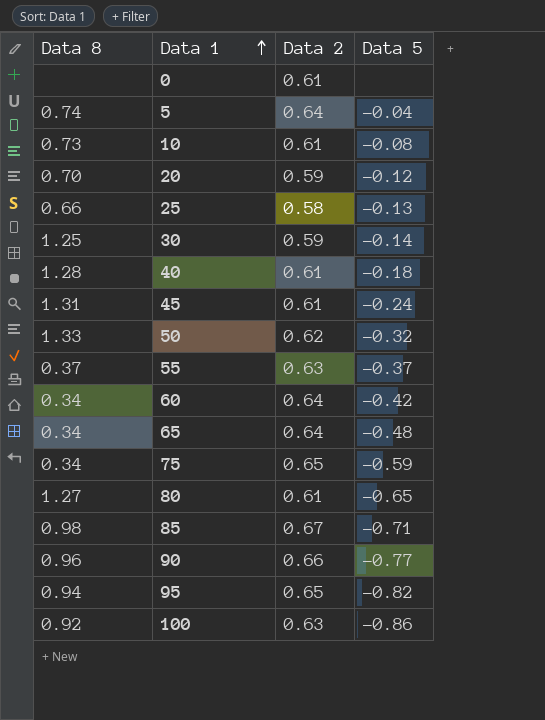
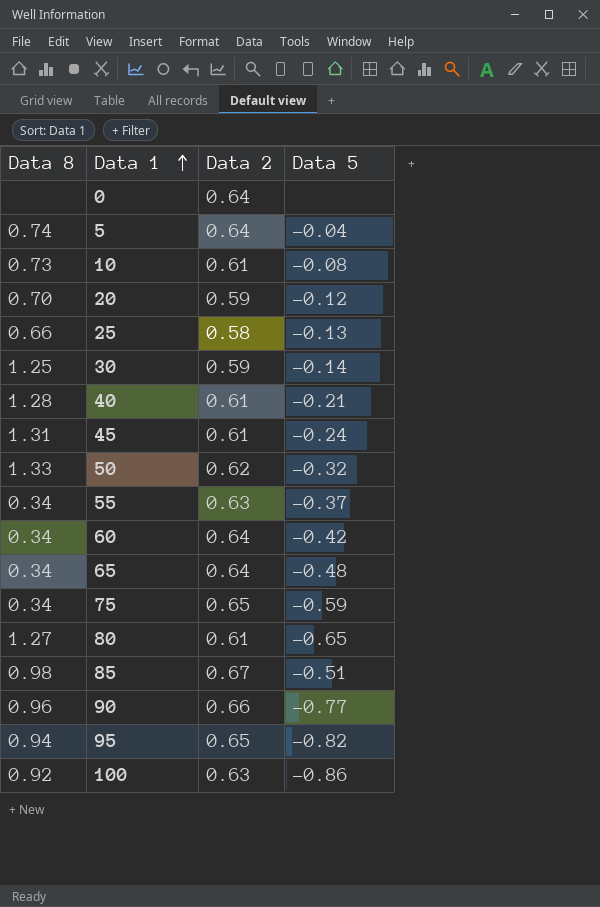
0 | Data 2: 0.61 -> 0.64
40 | Data 5: -0.18 -> -0.21
55 | Data 8: 0.37 -> 0.34
85 | Data 5: -0.71 -> -0.51

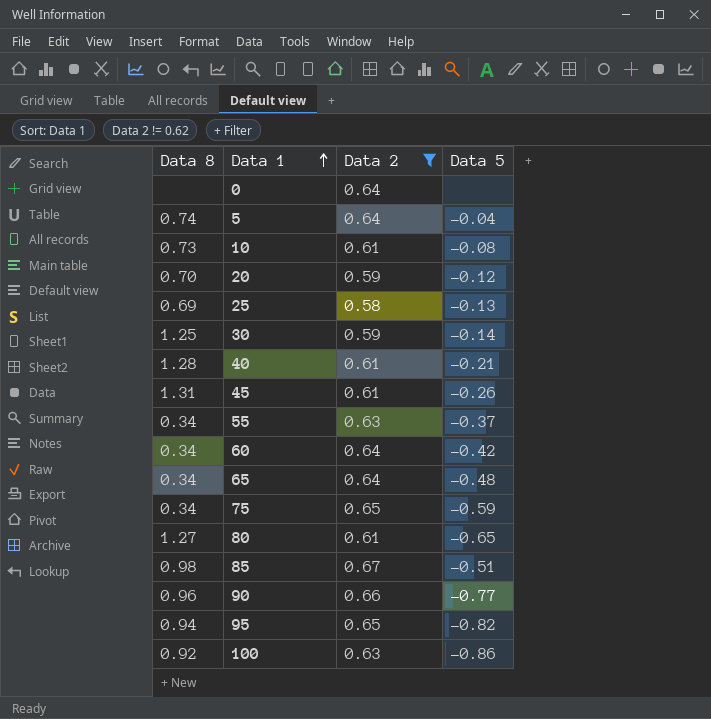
filter: none -> Data 2 != 0.62
25 | Data 8: 0.66 -> 0.69
45 | Data 5: -0.24 -> -0.26

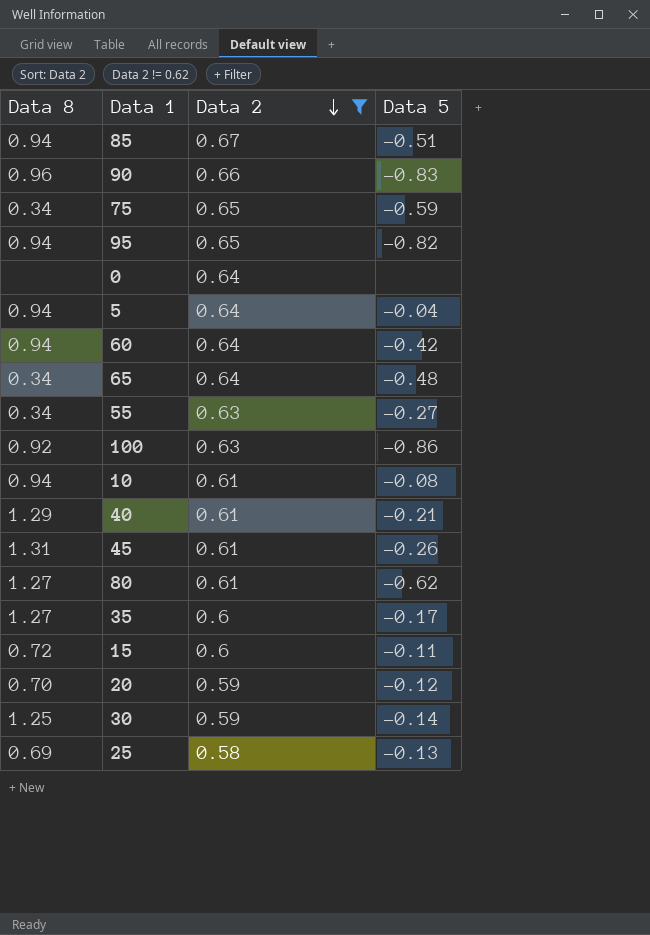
row order: Data 1 ascending -> Data 2 descending
85 | Data 8: 0.98 -> 0.94
90 | Data 5: -0.77 -> -0.83
5 | Data 8: 0.74 -> 0.94
60 | Data 8: 0.34 -> 0.94
55 | Data 5: -0.37 -> -0.27
10 | Data 8: 0.73 -> 0.94
40 | Data 8: 1.28 -> 1.29
80 | Data 5: -0.65 -> -0.62
row 35: none -> 1.27 | 0.6 | -0.17
row 15: none -> 0.72 | 0.6 | -0.11

